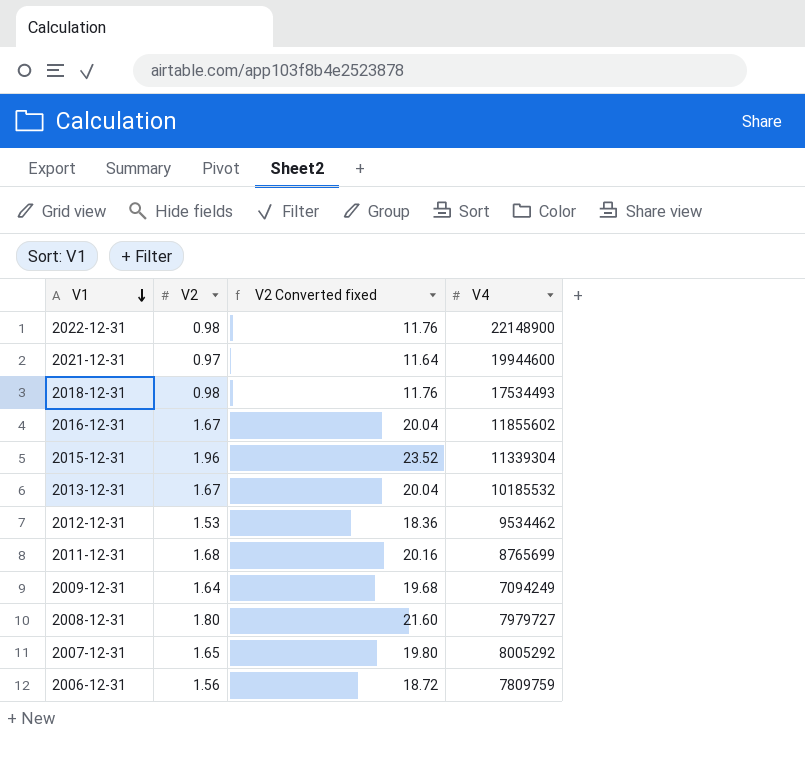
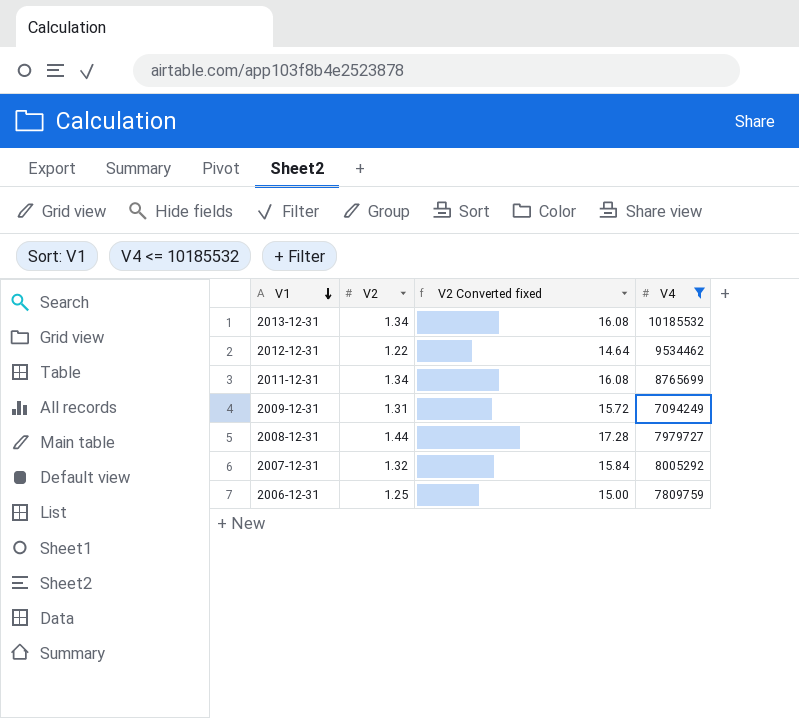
filter: none -> V4 <= 10185532
2013-12-31 | V2: 1.67 -> 1.34
2013-12-31 | V2 Converted fixed: 20.04 -> 16.08
2012-12-31 | V2: 1.53 -> 1.22
2012-12-31 | V2 Converted fixed: 18.36 -> 14.64
2011-12-31 | V2: 1.68 -> 1.34
2011-12-31 | V2 Converted fixed: 20.16 -> 16.08
2009-12-31 | V2: 1.64 -> 1.31
2009-12-31 | V2 Converted fixed: 19.68 -> 15.72
2008-12-31 | V2: 1.80 -> 1.44
2008-12-31 | V2 Converted fixed: 21.60 -> 17.28
2007-12-31 | V2: 1.65 -> 1.32
2007-12-31 | V2 Converted fixed: 19.80 -> 15.84
2006-12-31 | V2: 1.56 -> 1.25
2006-12-31 | V2 Converted fixed: 18.72 -> 15.00

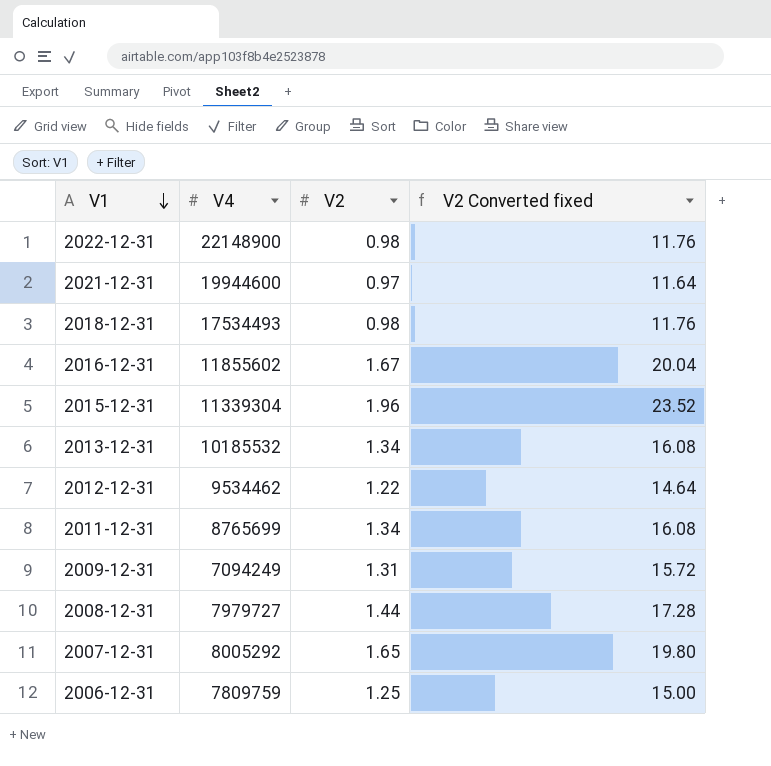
filter: V4 <= 10185532 -> none
column V4 | position: 4 -> 2
2007-12-31 | V2: 1.32 -> 1.65
2007-12-31 | V2 Converted fixed: 15.84 -> 19.80

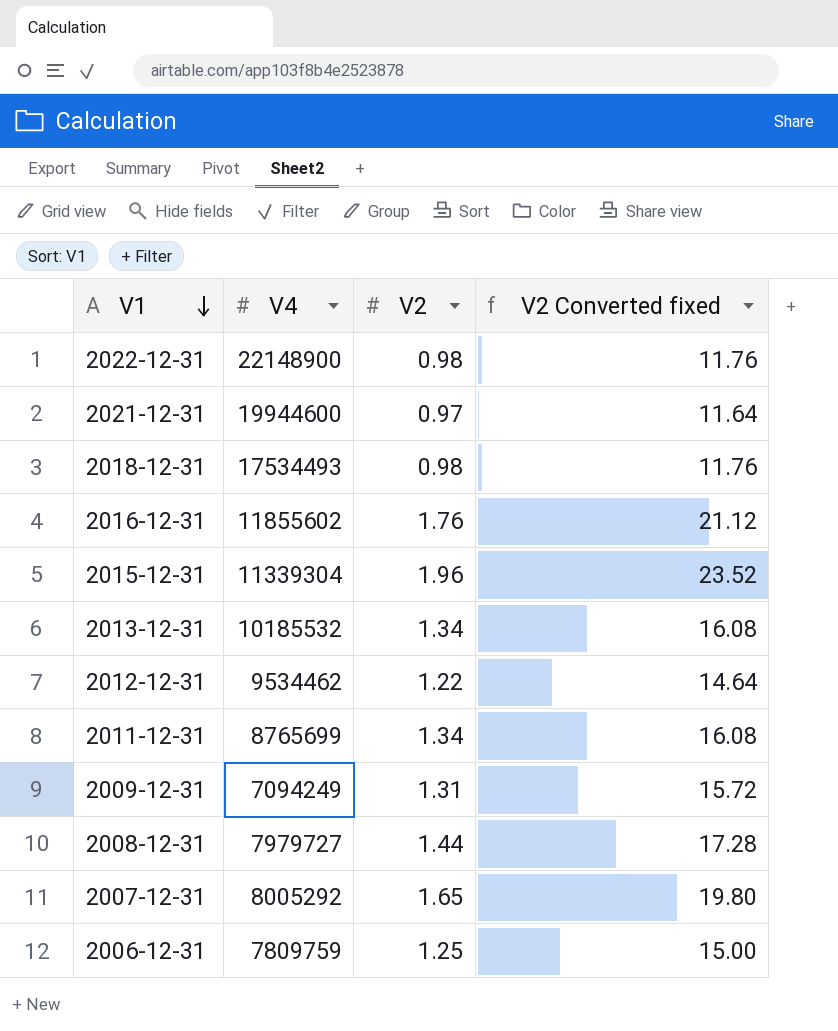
2016-12-31 | V2: 1.67 -> 1.76
2016-12-31 | V2 Converted fixed: 20.04 -> 21.12

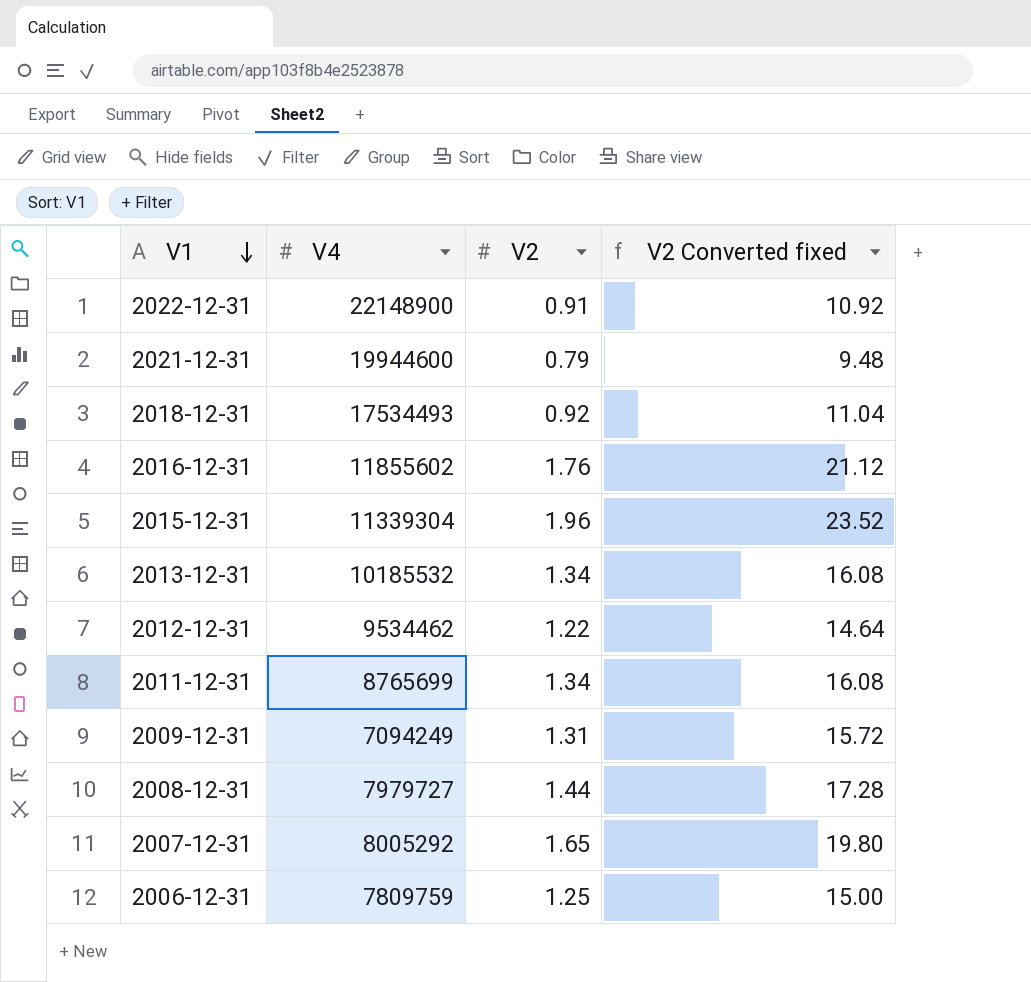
2022-12-31 | V2: 0.98 -> 0.91
2022-12-31 | V2 Converted fixed: 11.76 -> 10.92
2021-12-31 | V2: 0.97 -> 0.79
2021-12-31 | V2 Converted fixed: 11.64 -> 9.48
2018-12-31 | V2: 0.98 -> 0.92
2018-12-31 | V2 Converted fixed: 11.76 -> 11.04

